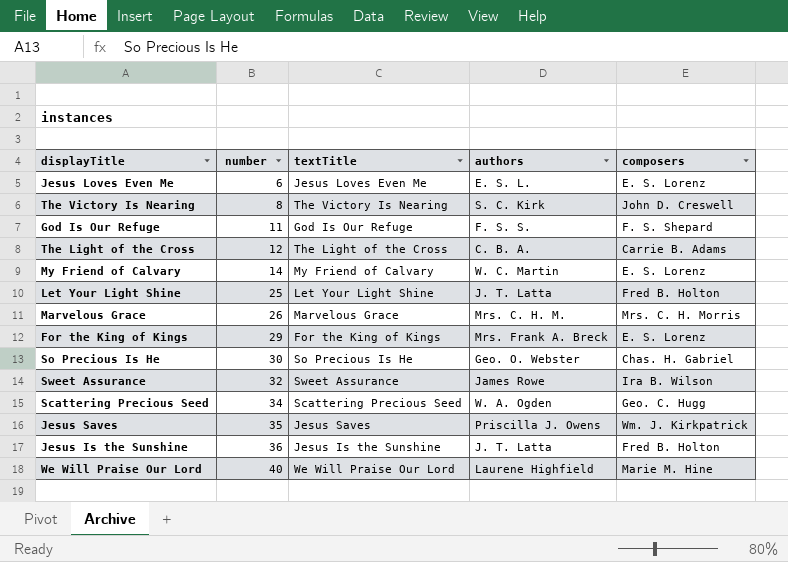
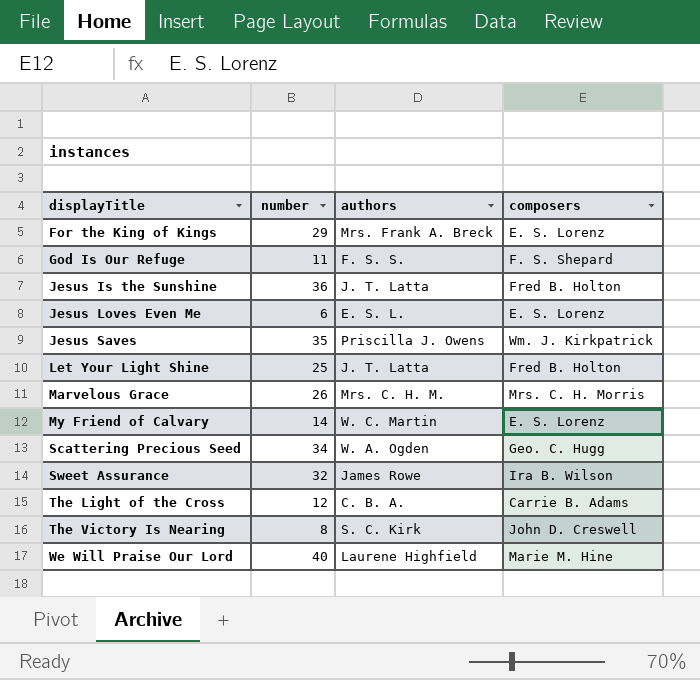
row order: number ascending -> displayTitle ascending
column textTitle | position: 3 -> none
row So Precious Is He: 30 | So Precious Is He | Geo. O. Webster | Chas. H. Gabriel -> none

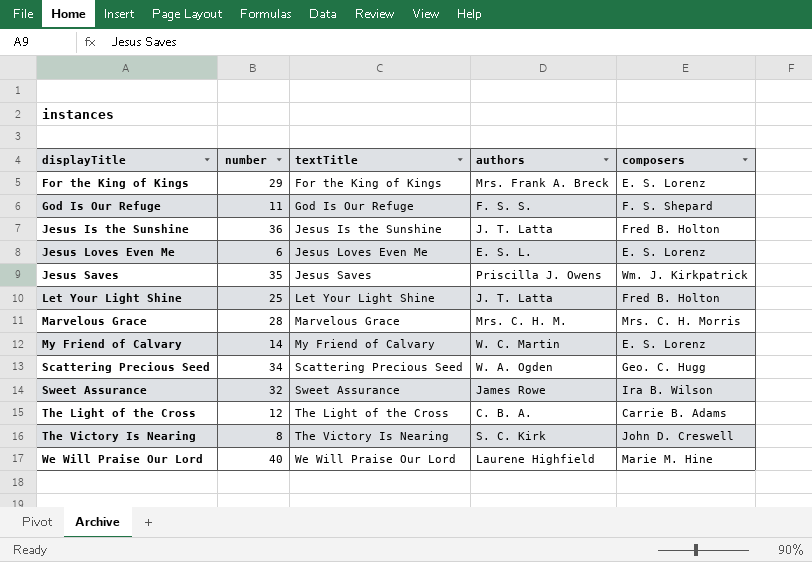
column textTitle | position: none -> 3
Marvelous Grace | number: 26 -> 28

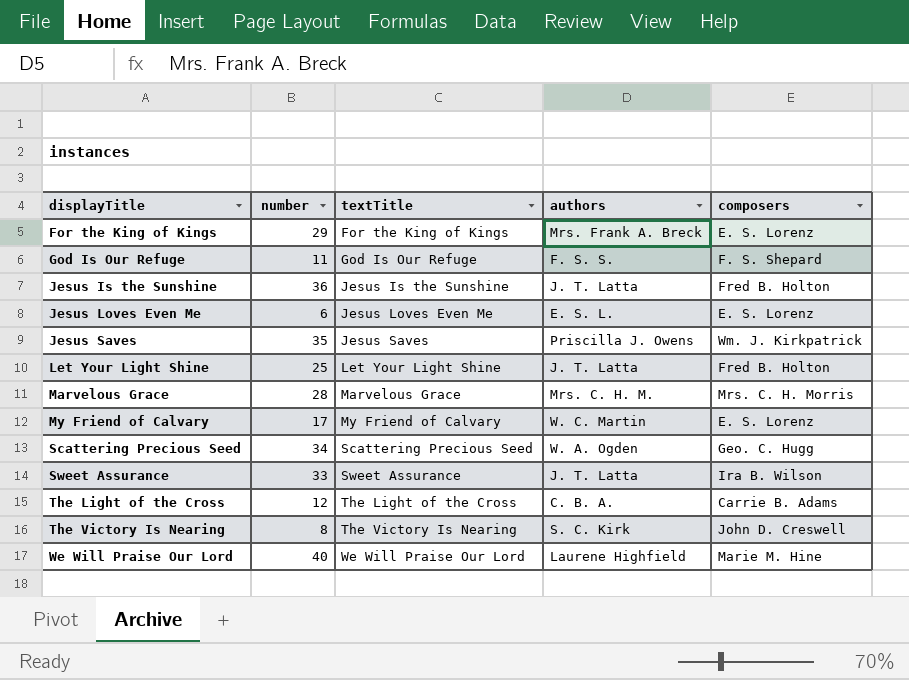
My Friend of Calvary | number: 14 -> 17
Sweet Assurance | number: 32 -> 33
Sweet Assurance | authors: James Rowe -> J. T. Latta

